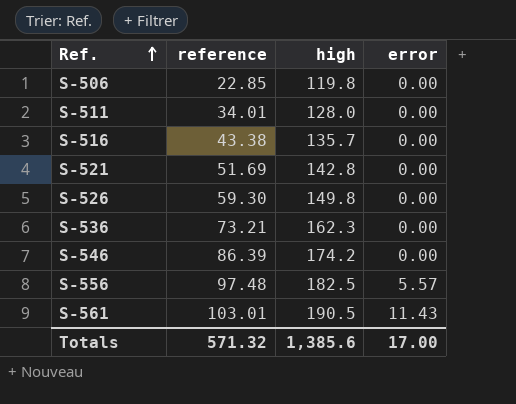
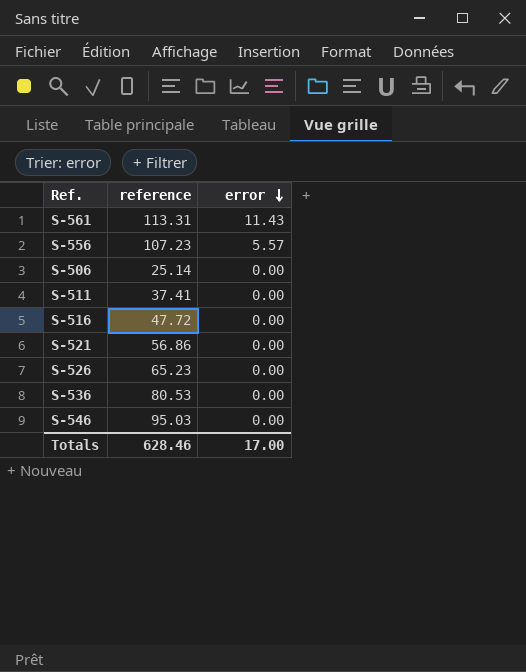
row order: Ref. ascending -> error descending
column high | position: 3 -> none
S-561 | reference: 103.01 -> 113.31
S-556 | reference: 97.48 -> 107.23
S-506 | reference: 22.85 -> 25.14
S-511 | reference: 34.01 -> 37.41
S-516 | reference: 43.38 -> 47.72
S-521 | reference: 51.69 -> 56.86
S-526 | reference: 59.30 -> 65.23
S-536 | reference: 73.21 -> 80.53
S-546 | reference: 86.39 -> 95.03
Totals | reference: 571.32 -> 628.46

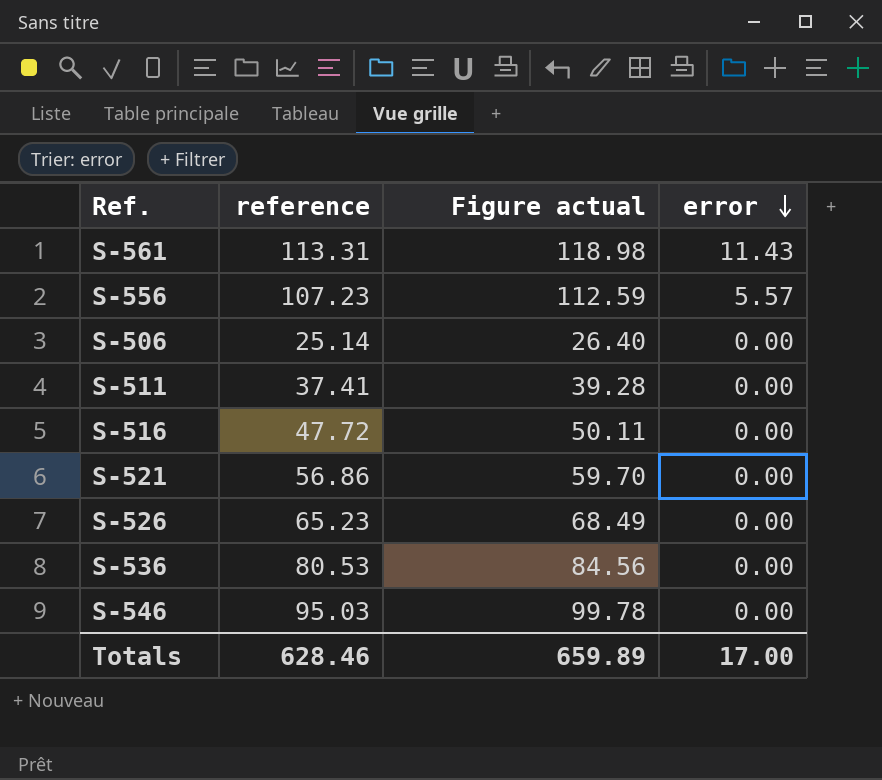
column Figure actual | formula: none -> [reference] * 1.05

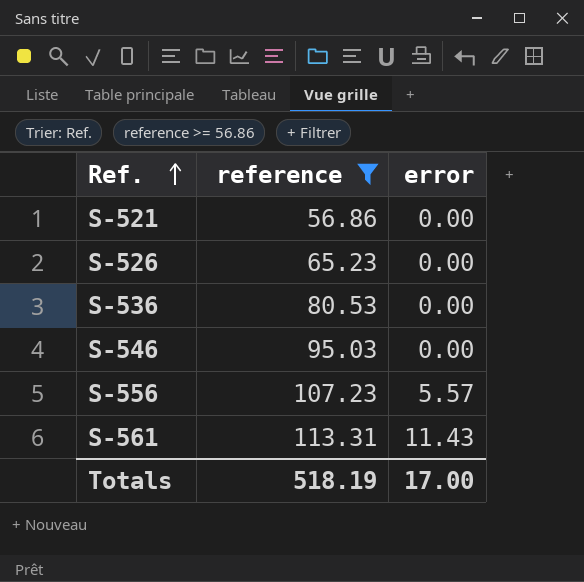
filter: none -> reference >= 56.86
row order: error descending -> Ref. ascending
column Figure actual | formula: [reference] * 1.05 -> none
Totals | reference: 628.46 -> 518.19

